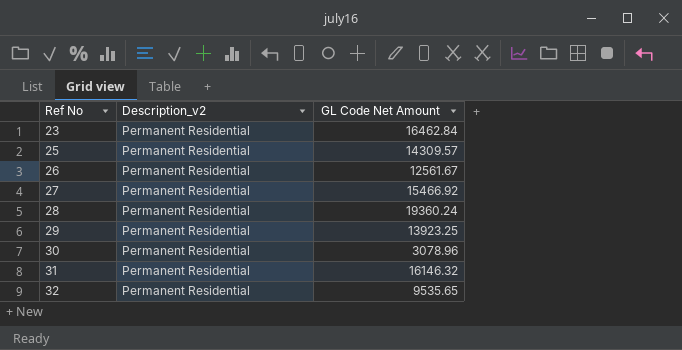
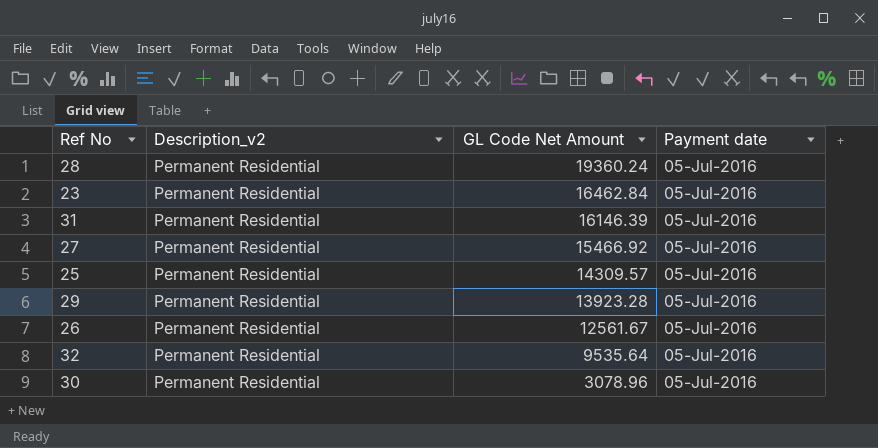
row order: Ref No ascending -> GL Code Net Amount descending
column Payment date | position: none -> 4
31 | GL Code Net Amount: 16146.32 -> 16146.39
29 | GL Code Net Amount: 13923.25 -> 13923.28
32 | GL Code Net Amount: 9535.65 -> 9535.64

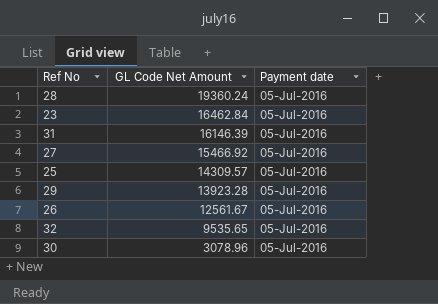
column Description_v2 | position: 2 -> none
32 | GL Code Net Amount: 9535.64 -> 9535.65

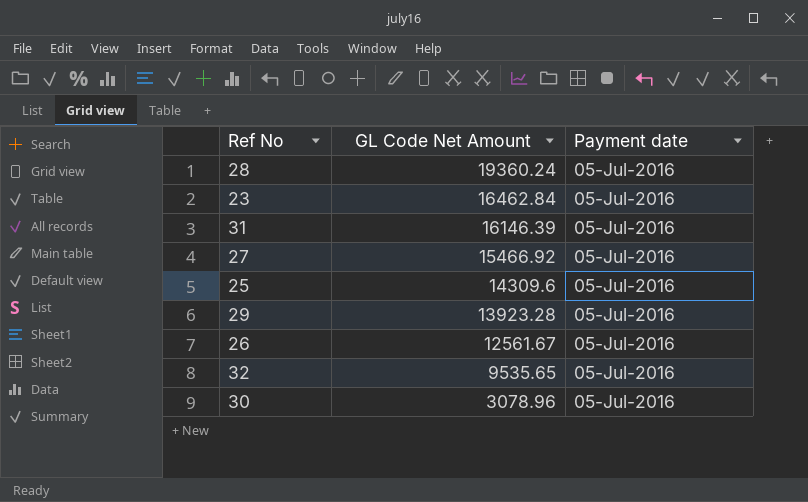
25 | GL Code Net Amount: 14309.57 -> 14309.6

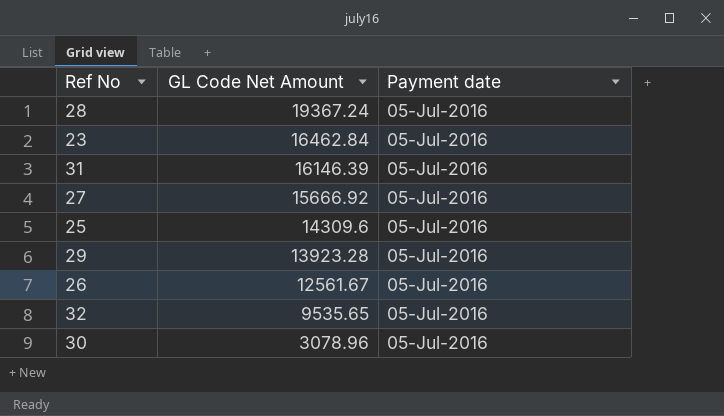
28 | GL Code Net Amount: 19360.24 -> 19367.24
27 | GL Code Net Amount: 15466.92 -> 15666.92

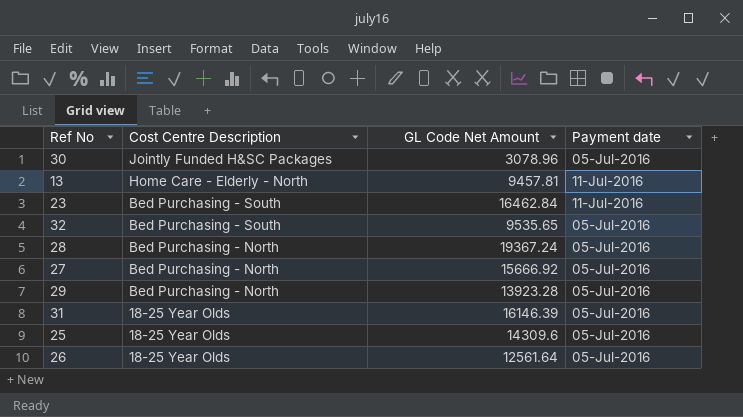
row order: GL Code Net Amount descending -> Cost Centre Description descending
column Cost Centre Description | position: none -> 2
row 13: none -> Home Care - Elderly - North | 9457.81 | 11-Jul-2016
23 | Payment date: 05-Jul-2016 -> 11-Jul-2016
26 | GL Code Net Amount: 12561.67 -> 12561.64

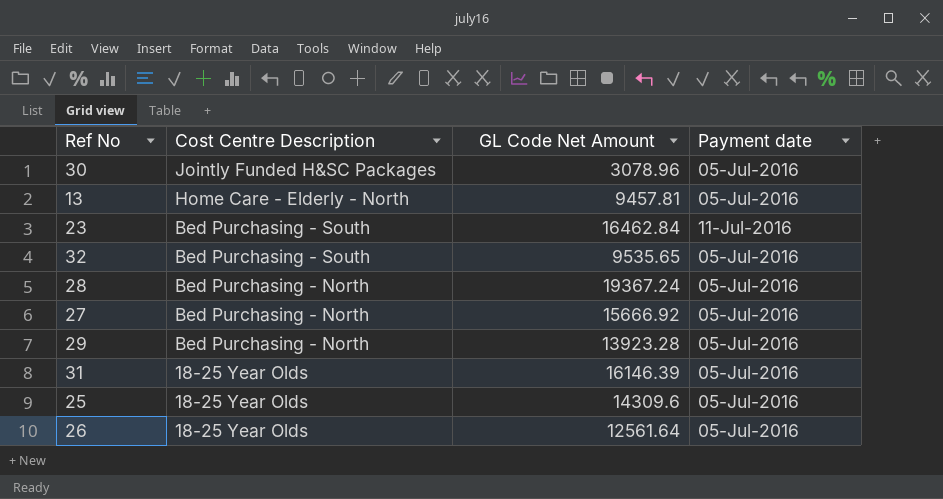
13 | Payment date: 11-Jul-2016 -> 05-Jul-2016

